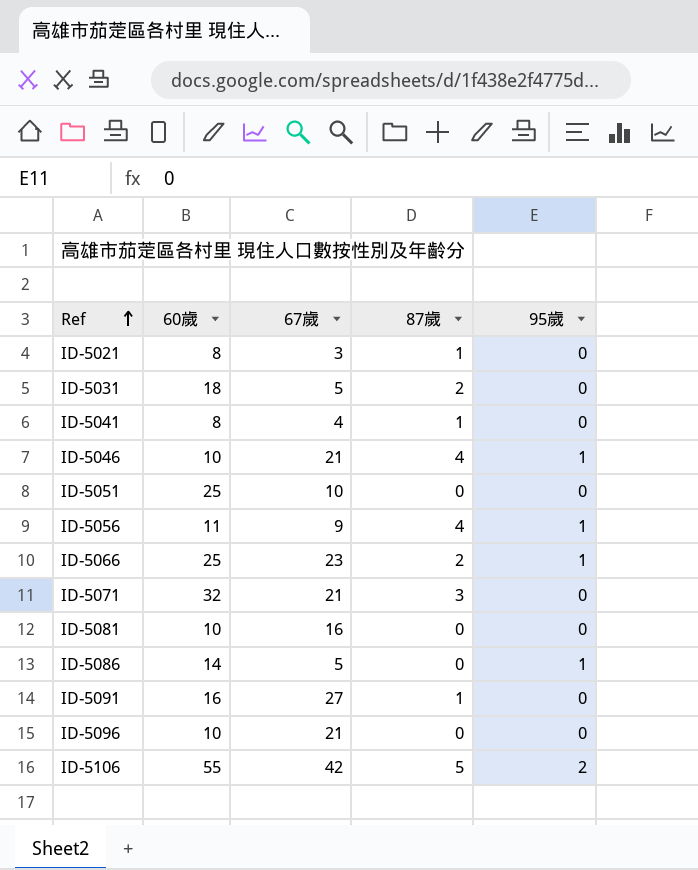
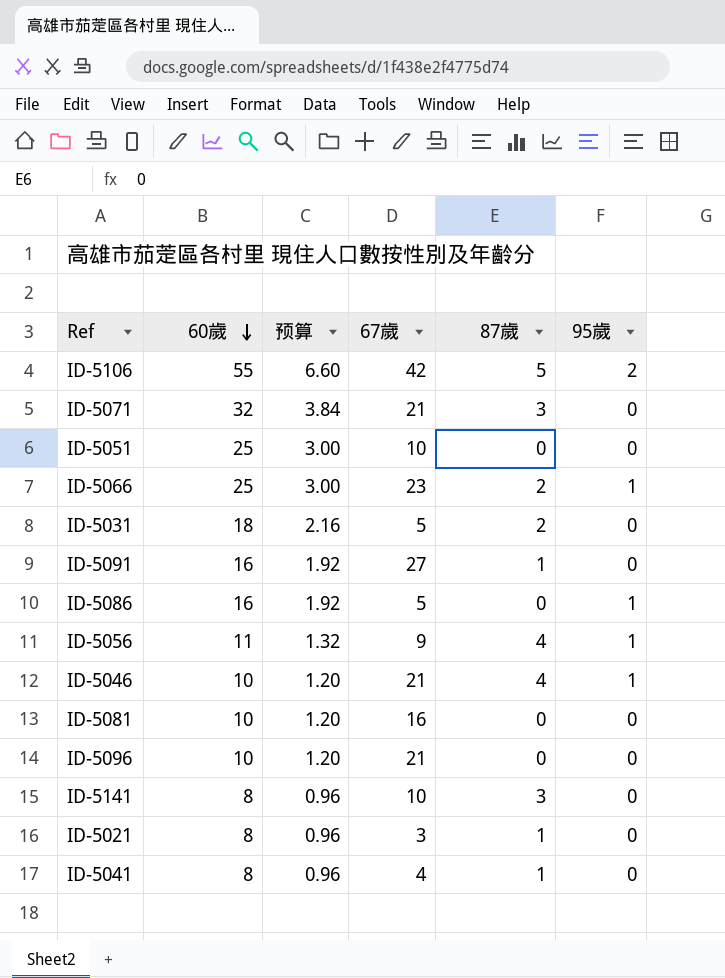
row order: Ref ascending -> 60歲 descending
column 预算 | formula: none -> [60歲] * 0.12
ID-5086 | 60歲: 14 -> 16
row ID-5141: none -> 8 | 0.96 | 10 | 3 | 0

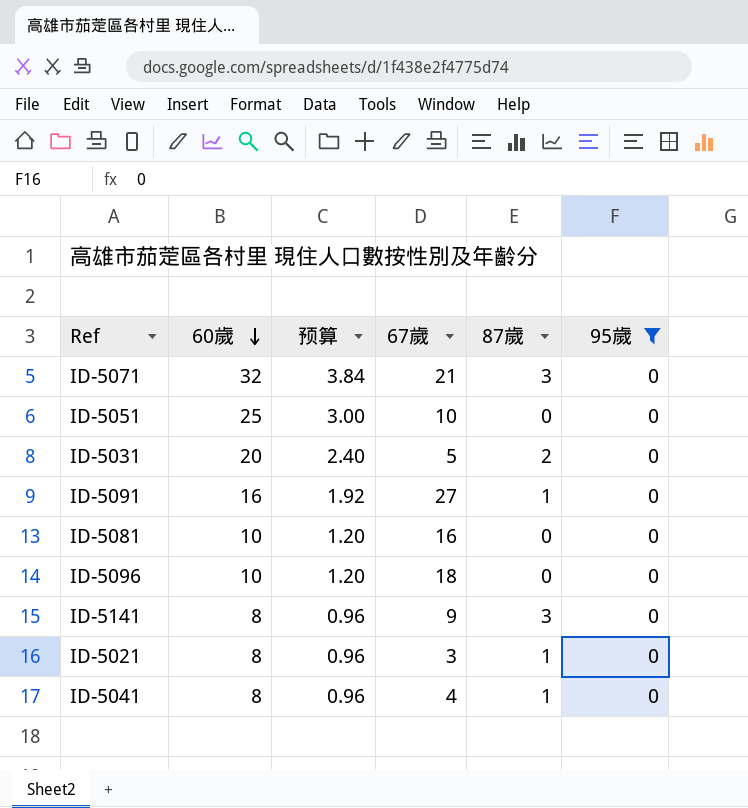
filter: none -> 95歲 = 0
ID-5031 | 60歲: 18 -> 20
ID-5031 | 预算: 2.16 -> 2.40
ID-5096 | 67歲: 21 -> 18
ID-5141 | 67歲: 10 -> 9

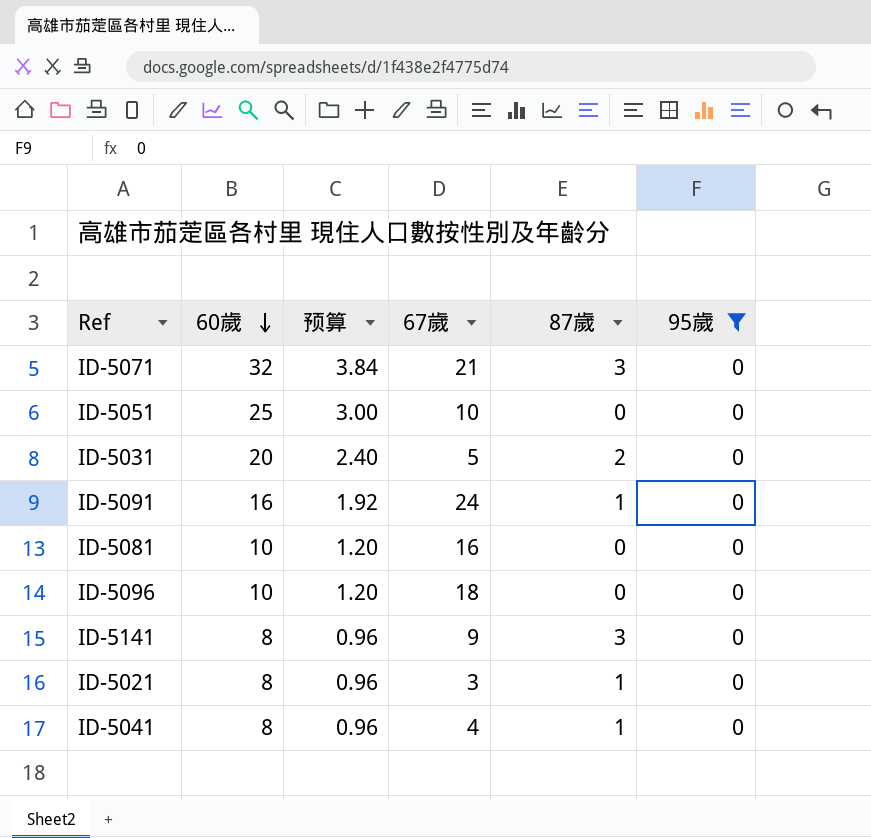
ID-5091 | 67歲: 27 -> 24

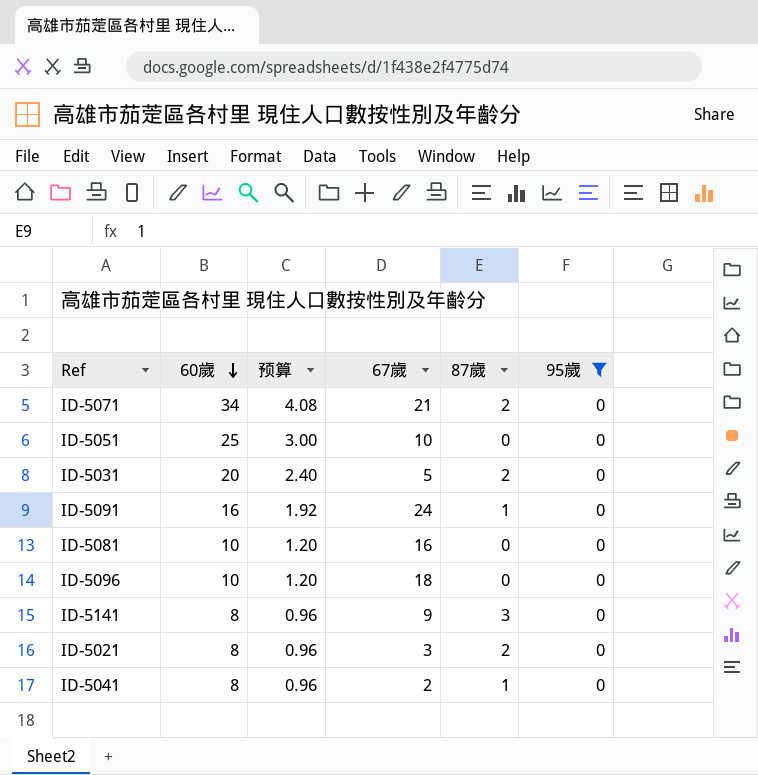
ID-5071 | 60歲: 32 -> 34
ID-5071 | 预算: 3.84 -> 4.08
ID-5071 | 87歲: 3 -> 2
ID-5021 | 87歲: 1 -> 2
ID-5041 | 67歲: 4 -> 2

